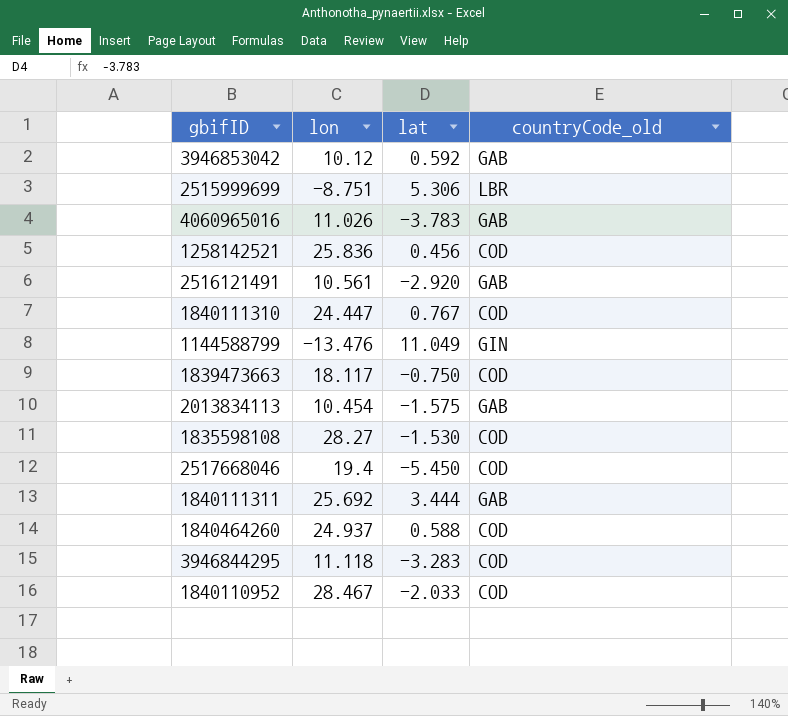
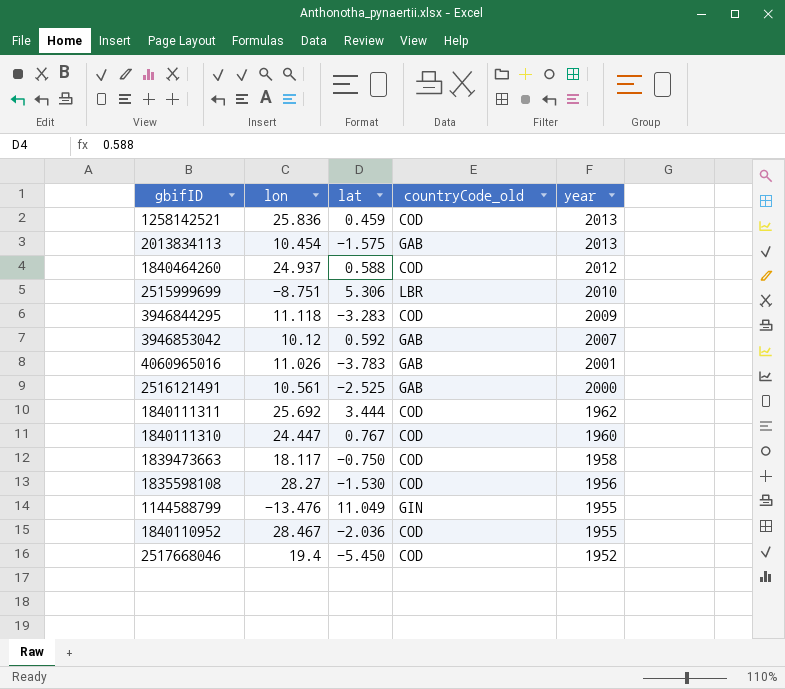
row order: none -> year descending
column year | position: none -> 5
1258142521 | lat: 0.456 -> 0.459
2516121491 | lat: -2.920 -> -2.525
1840111311 | countryCode_old: GAB -> COD
1840110952 | lat: -2.033 -> -2.036

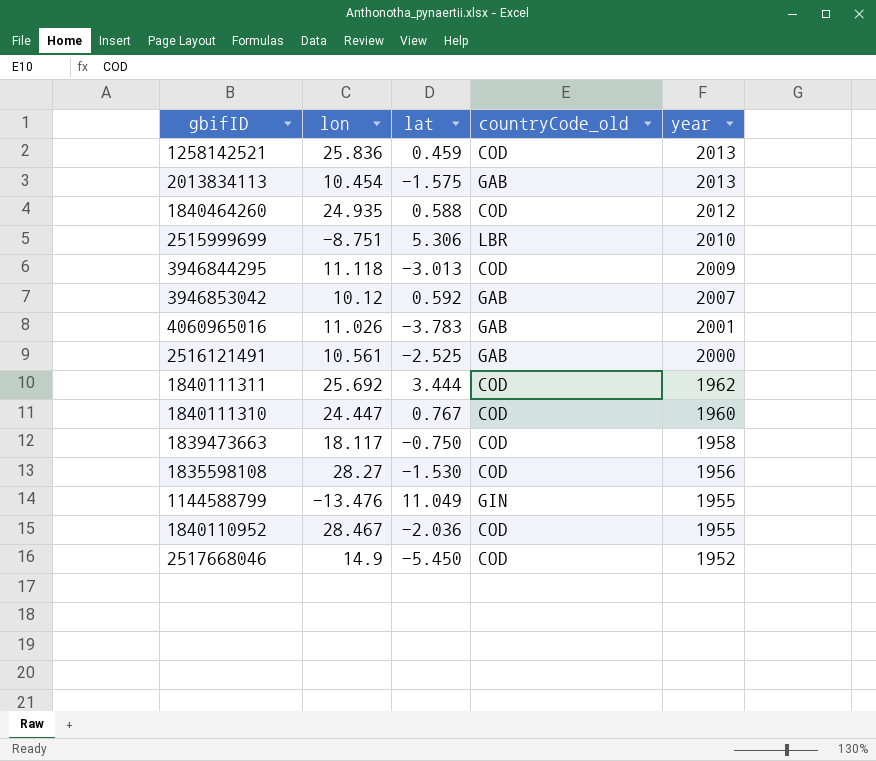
1840464260 | lon: 24.937 -> 24.935
3946844295 | lat: -3.283 -> -3.013
2517668046 | lon: 19.4 -> 14.9

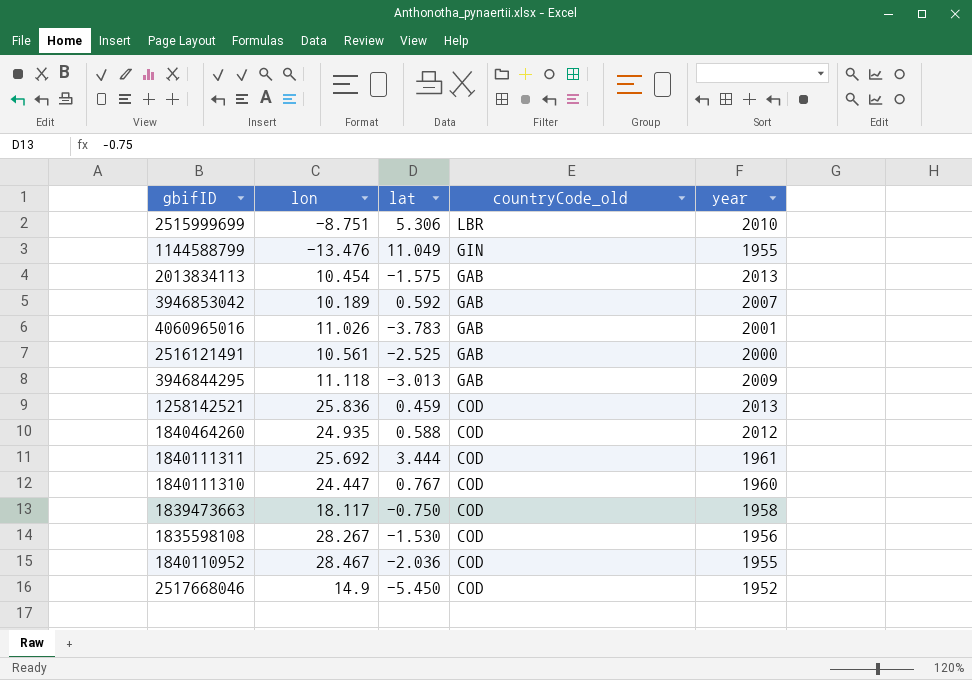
row order: year descending -> countryCode_old descending
3946853042 | lon: 10.12 -> 10.189
3946844295 | countryCode_old: COD -> GAB
1840111311 | year: 1962 -> 1961
1835598108 | lon: 28.27 -> 28.267

